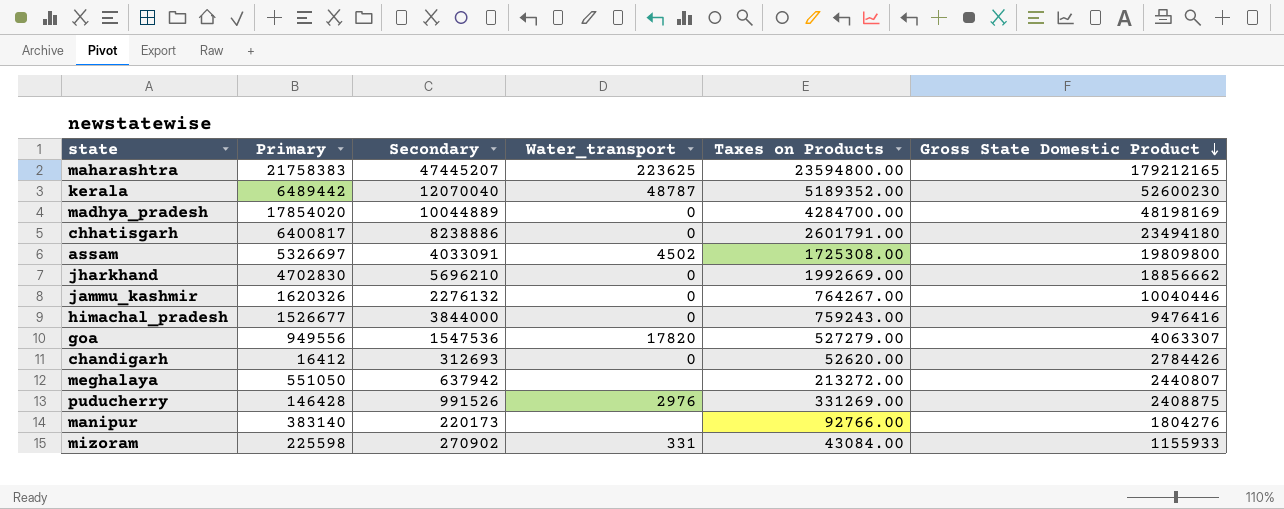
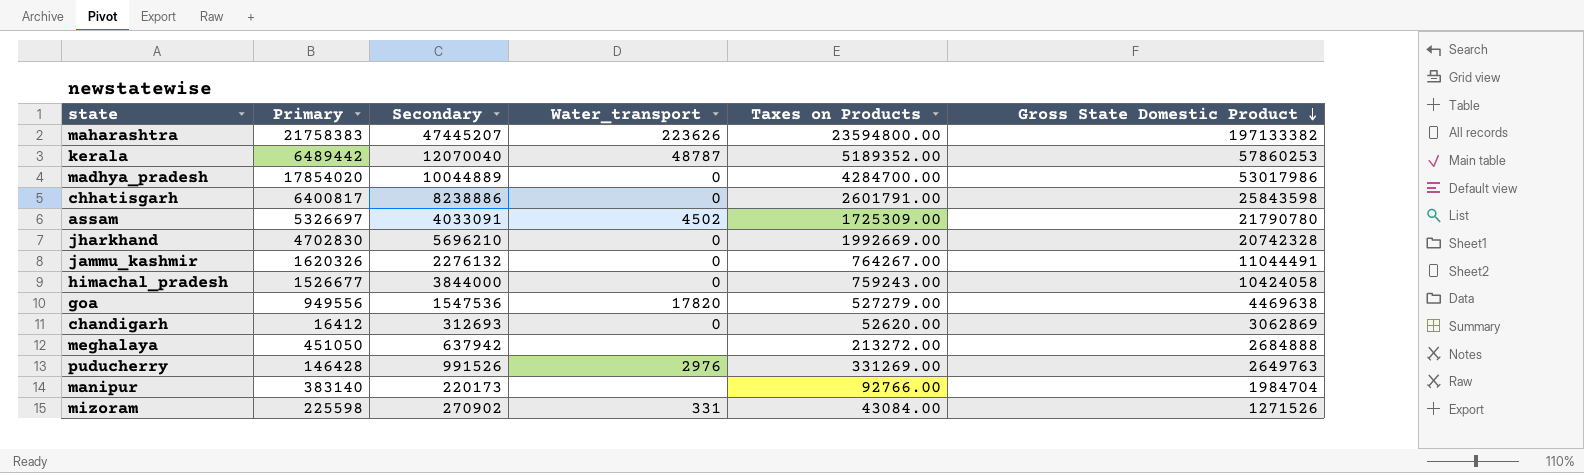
maharashtra | Water_transport: 223625 -> 223626
maharashtra | Gross State Domestic Product: 179212165 -> 197133382
kerala | Gross State Domestic Product: 52600230 -> 57860253
madhya_pradesh | Gross State Domestic Product: 48198169 -> 53017986
chhatisgarh | Gross State Domestic Product: 23494180 -> 25843598
assam | Taxes on Products: 1725308.00 -> 1725309.00
assam | Gross State Domestic Product: 19809800 -> 21790780
jharkhand | Gross State Domestic Product: 18856662 -> 20742328
jammu_kashmir | Gross State Domestic Product: 10040446 -> 11044491
himachal_pradesh | Gross State Domestic Product: 9476416 -> 10424058
goa | Gross State Domestic Product: 4063307 -> 4469638
chandigarh | Gross State Domestic Product: 2784426 -> 3062869
meghalaya | Primary: 551050 -> 451050
meghalaya | Gross State Domestic Product: 2440807 -> 2684888
puducherry | Gross State Domestic Product: 2408875 -> 2649763
manipur | Gross State Domestic Product: 1804276 -> 1984704
mizoram | Gross State Domestic Product: 1155933 -> 1271526

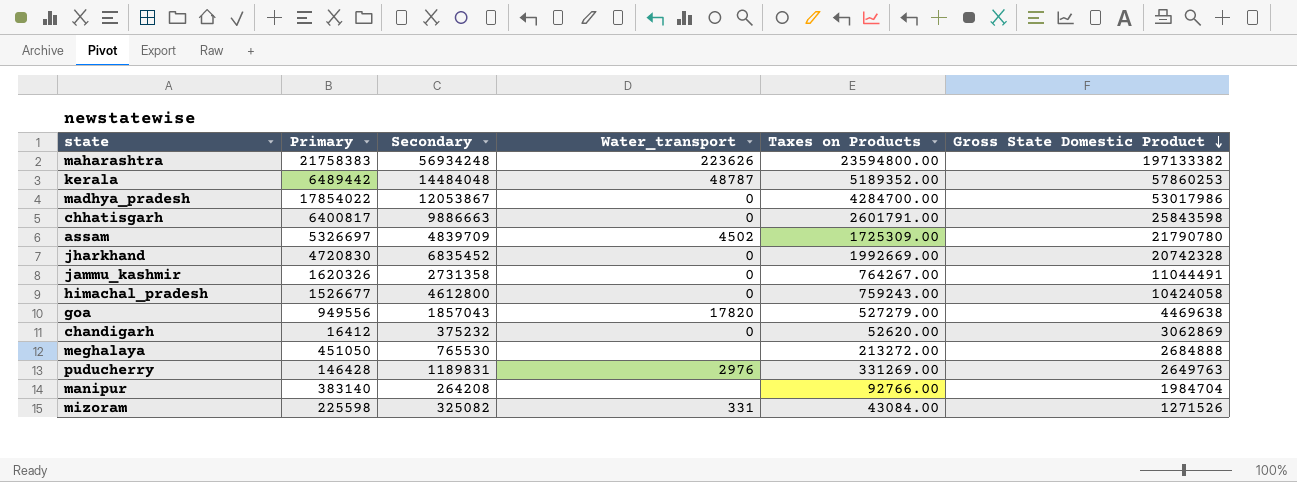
maharashtra | Secondary: 47445207 -> 56934248
kerala | Secondary: 12070040 -> 14484048
madhya_pradesh | Primary: 17854020 -> 17854022
madhya_pradesh | Secondary: 10044889 -> 12053867
chhatisgarh | Secondary: 8238886 -> 9886663
assam | Secondary: 4033091 -> 4839709
jharkhand | Primary: 4702830 -> 4720830
jharkhand | Secondary: 5696210 -> 6835452
jammu_kashmir | Secondary: 2276132 -> 2731358
himachal_pradesh | Secondary: 3844000 -> 4612800
goa | Secondary: 1547536 -> 1857043
chandigarh | Secondary: 312693 -> 375232
meghalaya | Secondary: 637942 -> 765530
puducherry | Secondary: 991526 -> 1189831
manipur | Secondary: 220173 -> 264208
mizoram | Secondary: 270902 -> 325082

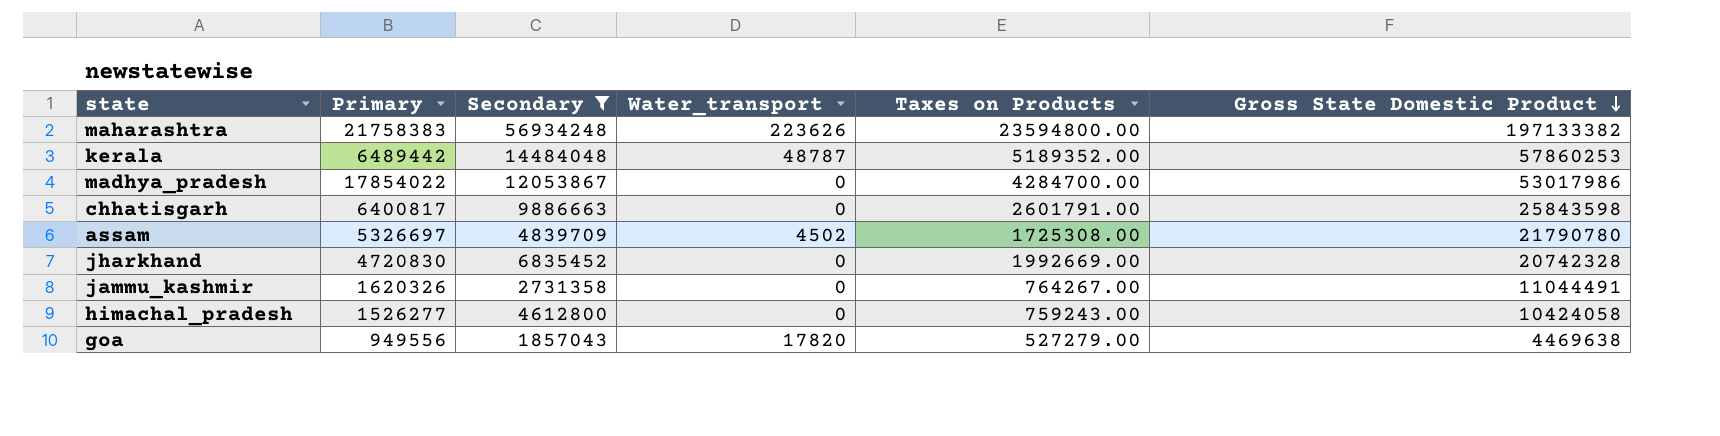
filter: none -> Secondary >= 1857043
assam | Taxes on Products: 1725309.00 -> 1725308.00
himachal_pradesh | Primary: 1526677 -> 1526277

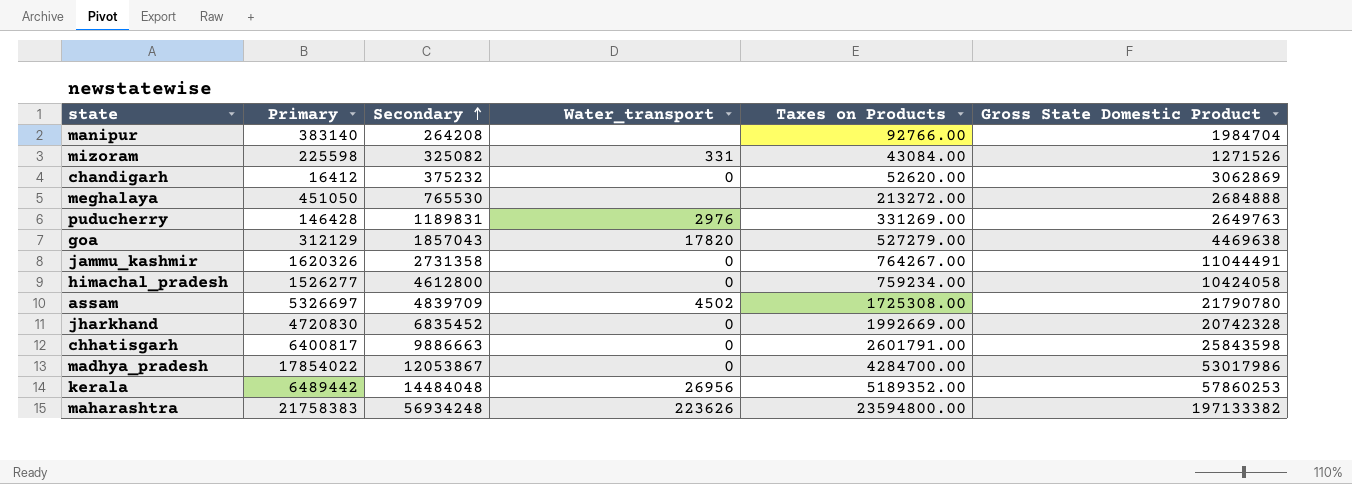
filter: Secondary >= 1857043 -> none
row order: Gross State Domestic Product descending -> Secondary ascending
goa | Primary: 949556 -> 312129
himachal_pradesh | Taxes on Products: 759243.00 -> 759234.00
kerala | Water_transport: 48787 -> 26956

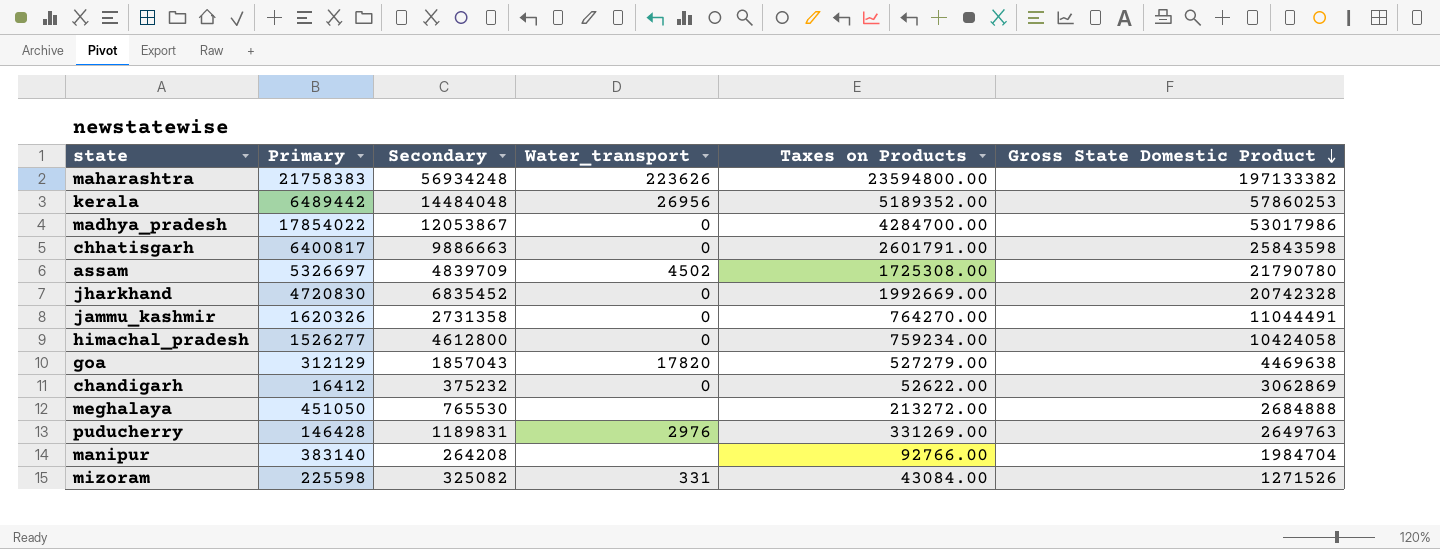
row order: Secondary ascending -> Gross State Domestic Product descending
jammu_kashmir | Taxes on Products: 764267.00 -> 764270.00
chandigarh | Taxes on Products: 52620.00 -> 52622.00

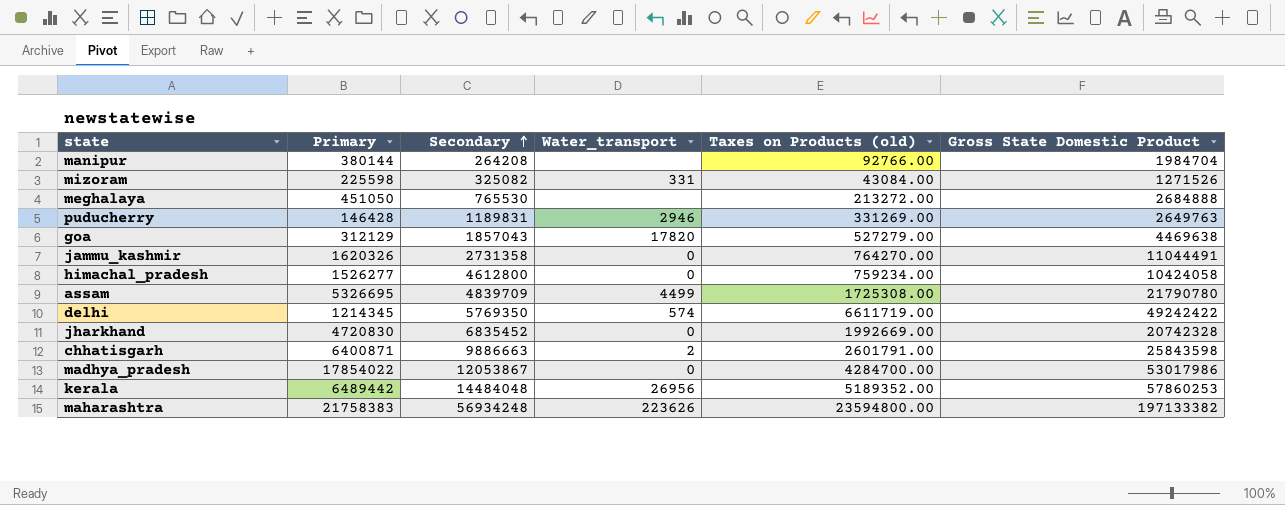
row order: Gross State Domestic Product descending -> Secondary ascending
column name: Taxes on Products -> Taxes on Products (old)
row chandigarh: 16412 | 375232 | 0 | 52622.00 | 3062869 -> none
manipur | Primary: 383140 -> 380144
puducherry | Water_transport: 2976 -> 2946
assam | Primary: 5326697 -> 5326695
assam | Water_transport: 4502 -> 4499
row delhi: none -> 1214345 | 5769350 | 574 | 6611719.00 | 49242422
chhatisgarh | Primary: 6400817 -> 6400871
chhatisgarh | Water_transport: 0 -> 2

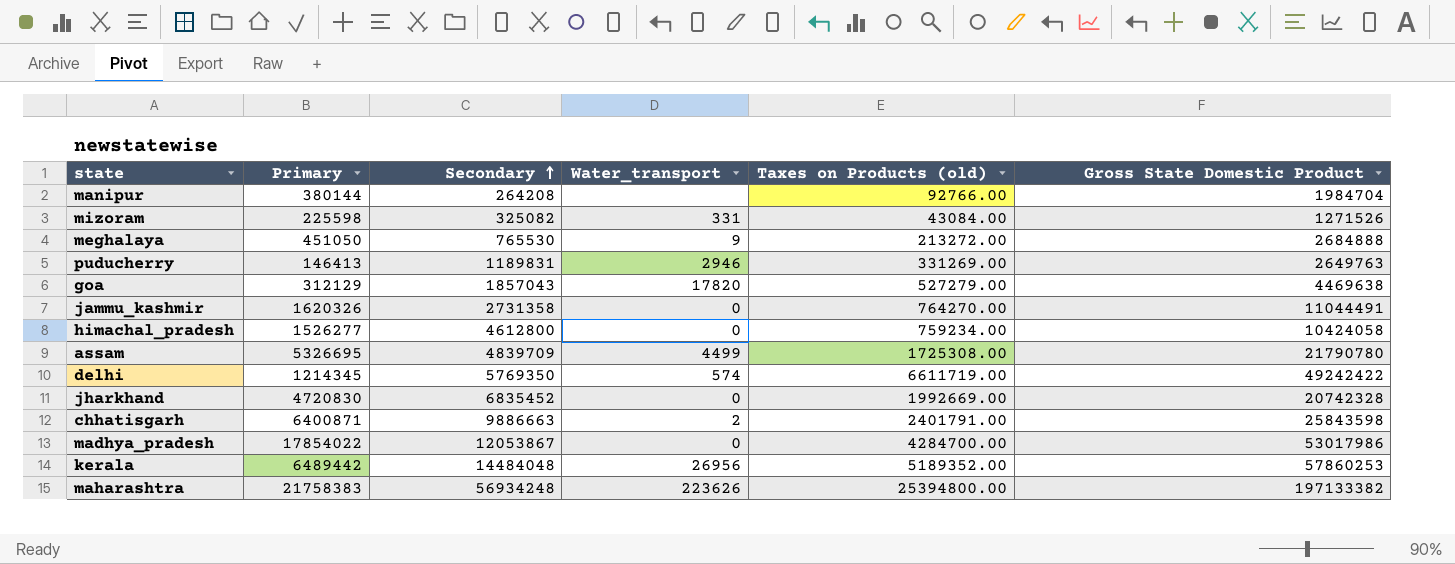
meghalaya | Water_transport: none -> 9
puducherry | Primary: 146428 -> 146413
chhatisgarh | Taxes on Products (old): 2601791.00 -> 2401791.00
maharashtra | Taxes on Products (old): 23594800.00 -> 25394800.00

